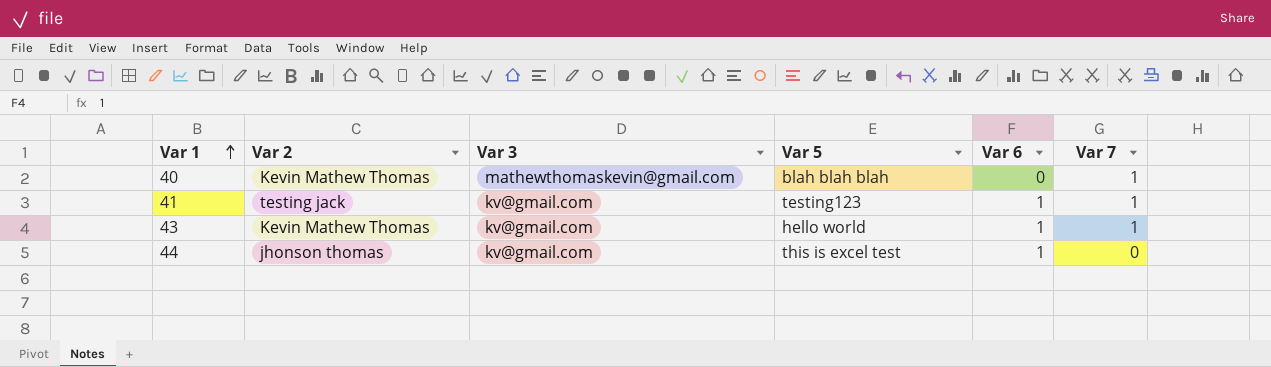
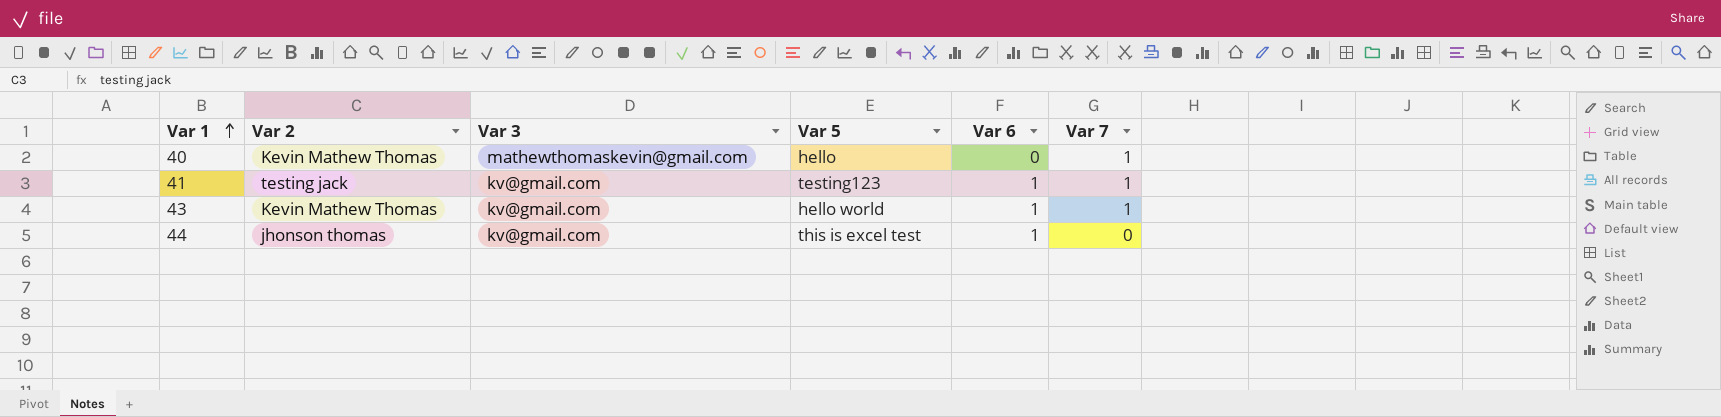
40 | Var 5: blah blah blah -> hello

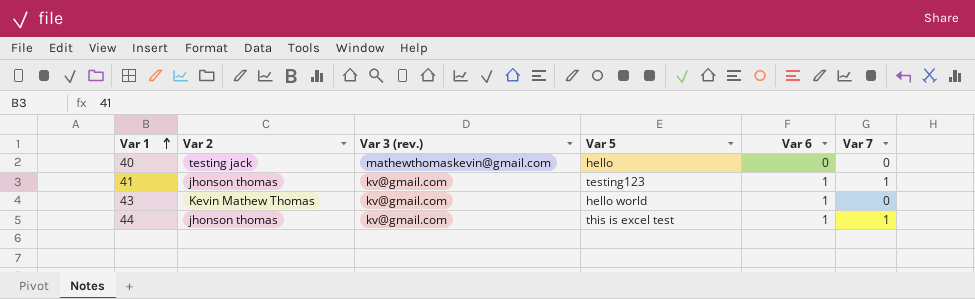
column name: Var 3 -> Var 3 (rev.)
40 | Var 2: Kevin Mathew Thomas -> testing jack
40 | Var 7: 1 -> 0
41 | Var 2: testing jack -> jhonson thomas
43 | Var 7: 1 -> 0
44 | Var 7: 0 -> 1

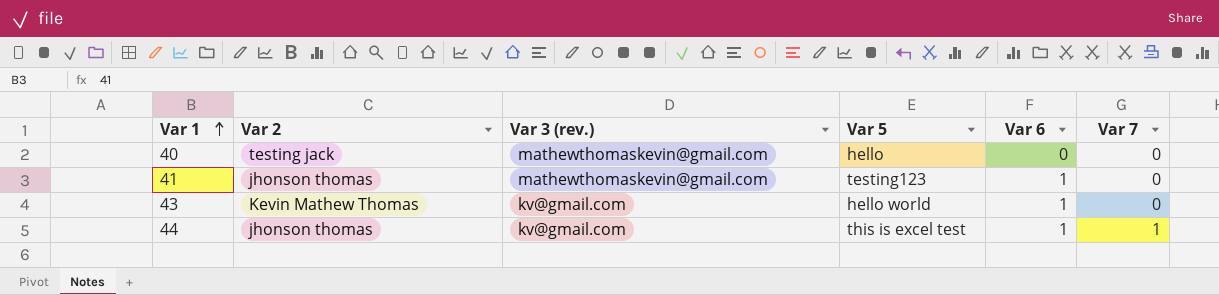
41 | Var 3 (rev.): kv@gmail.com -> mathewthomaskevin@gmail.com
41 | Var 7: 1 -> 0

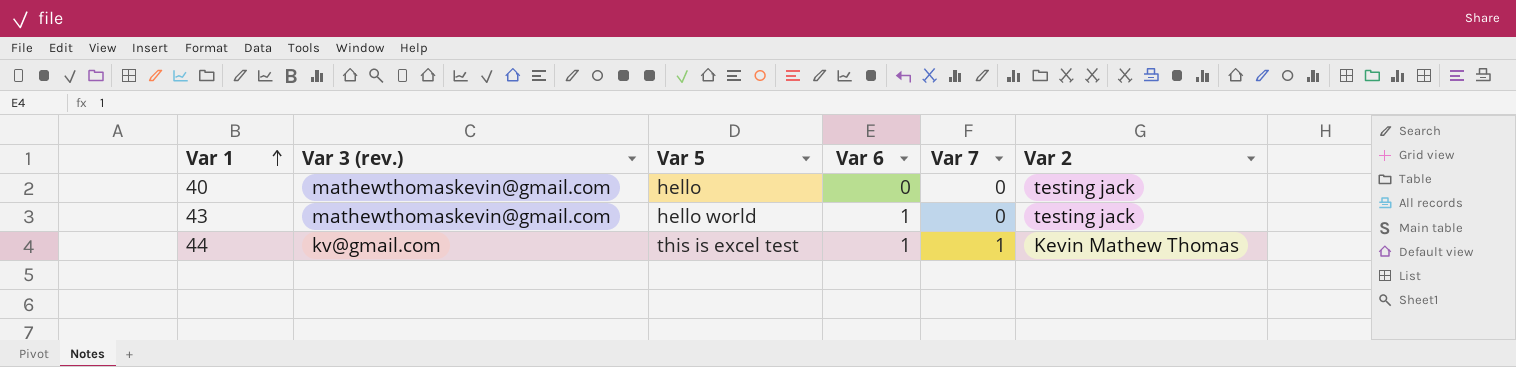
column Var 2 | position: 2 -> 6
row 41: jhonson thomas | mathewthomaskevin@gmail.com | testing123 | 1 | 0 -> none
43 | Var 3 (rev.): kv@gmail.com -> mathewthomaskevin@gmail.com
43 | Var 2: Kevin Mathew Thomas -> testing jack
44 | Var 2: jhonson thomas -> Kevin Mathew Thomas

